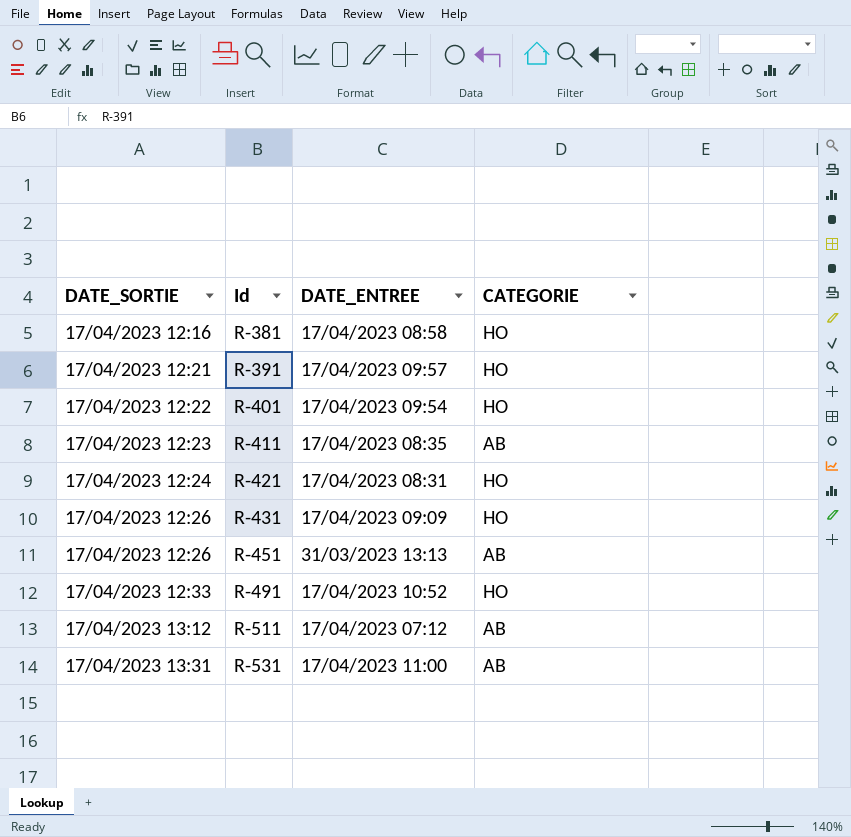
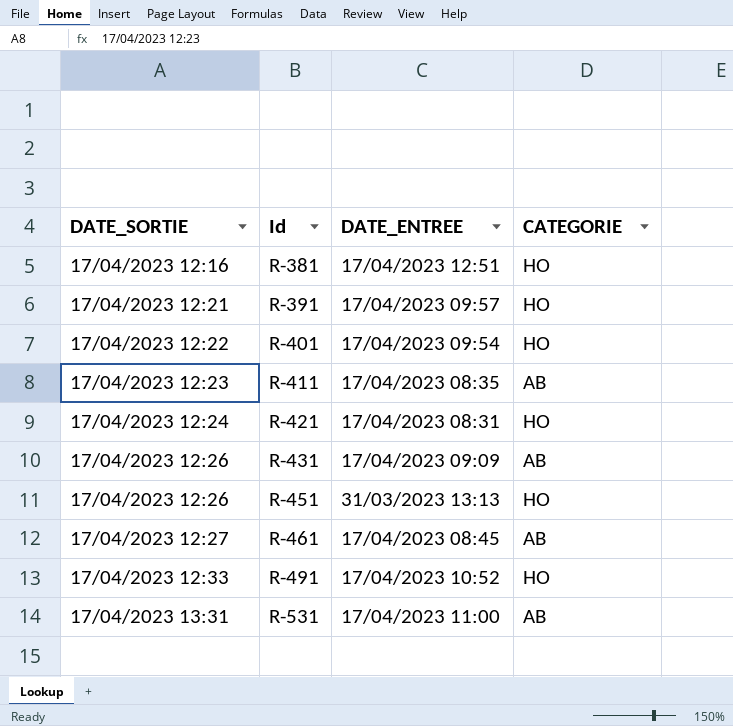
row R-511: 17/04/2023 13:12 | 17/04/2023 07:12 | AB -> none
R-381 | DATE_ENTREE: 17/04/2023 08:58 -> 17/04/2023 12:51
R-431 | CATEGORIE: HO -> AB
R-451 | CATEGORIE: AB -> HO
row R-461: none -> 17/04/2023 12:27 | 17/04/2023 08:45 | AB

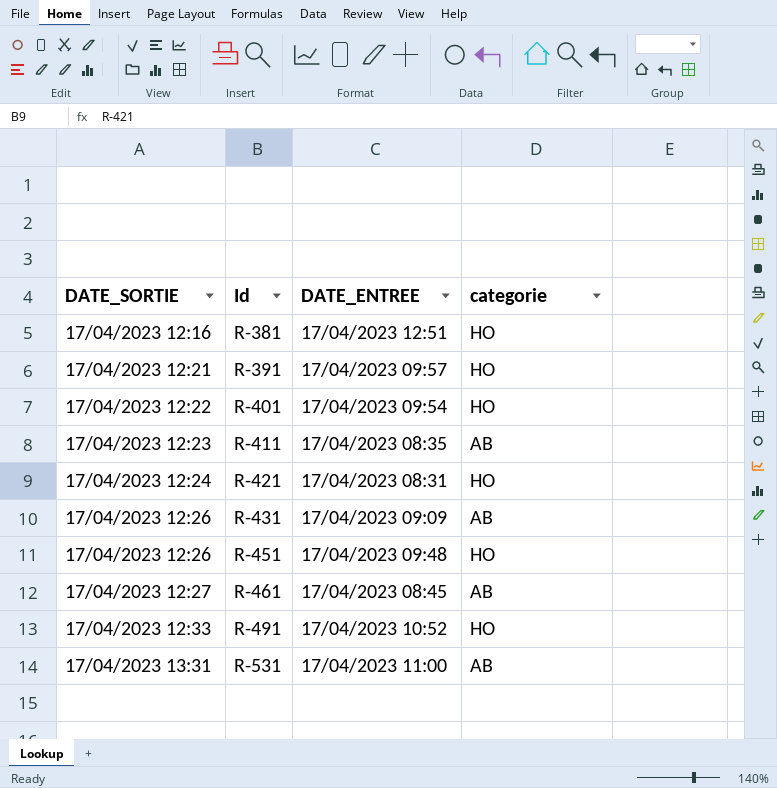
column name: CATEGORIE -> categorie
R-451 | DATE_ENTREE: 31/03/2023 13:13 -> 17/04/2023 09:48

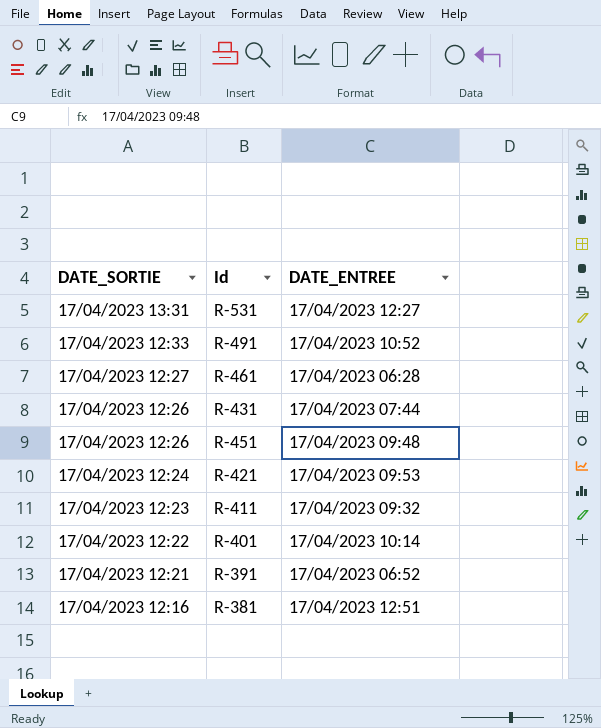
row order: DATE_SORTIE ascending -> DATE_SORTIE descending
column categorie | position: 4 -> none
R-531 | DATE_ENTREE: 17/04/2023 11:00 -> 17/04/2023 12:27
R-461 | DATE_ENTREE: 17/04/2023 08:45 -> 17/04/2023 06:28
R-431 | DATE_ENTREE: 17/04/2023 09:09 -> 17/04/2023 07:44
R-421 | DATE_ENTREE: 17/04/2023 08:31 -> 17/04/2023 09:53
R-411 | DATE_ENTREE: 17/04/2023 08:35 -> 17/04/2023 09:32
R-401 | DATE_ENTREE: 17/04/2023 09:54 -> 17/04/2023 10:14
R-391 | DATE_ENTREE: 17/04/2023 09:57 -> 17/04/2023 06:52

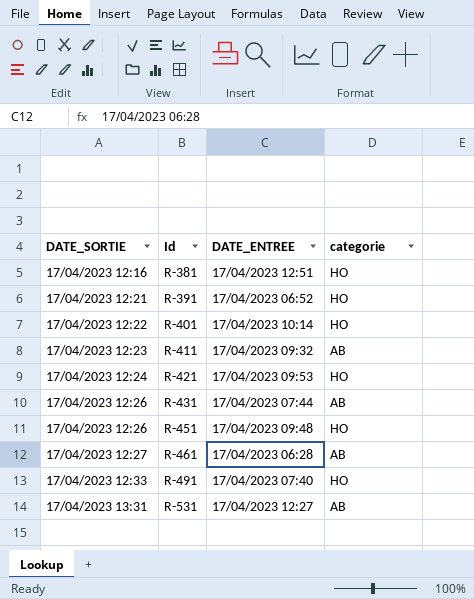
row order: DATE_SORTIE descending -> DATE_SORTIE ascending
column categorie | position: none -> 4
R-491 | DATE_ENTREE: 17/04/2023 10:52 -> 17/04/2023 07:40

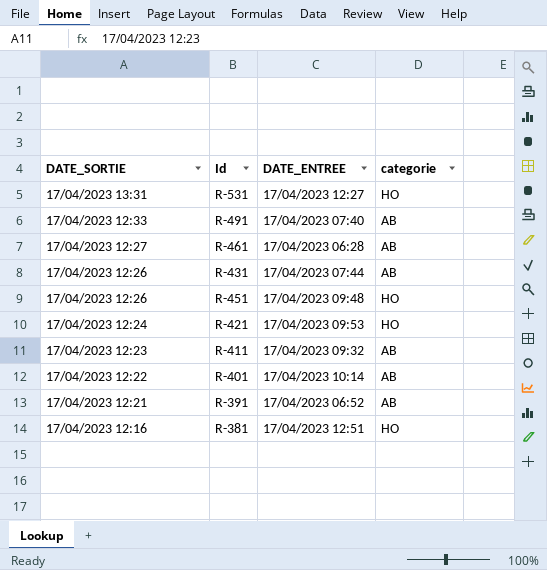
row order: DATE_SORTIE ascending -> DATE_SORTIE descending
R-531 | categorie: AB -> HO
R-491 | categorie: HO -> AB
R-401 | categorie: HO -> AB
R-391 | categorie: HO -> AB

